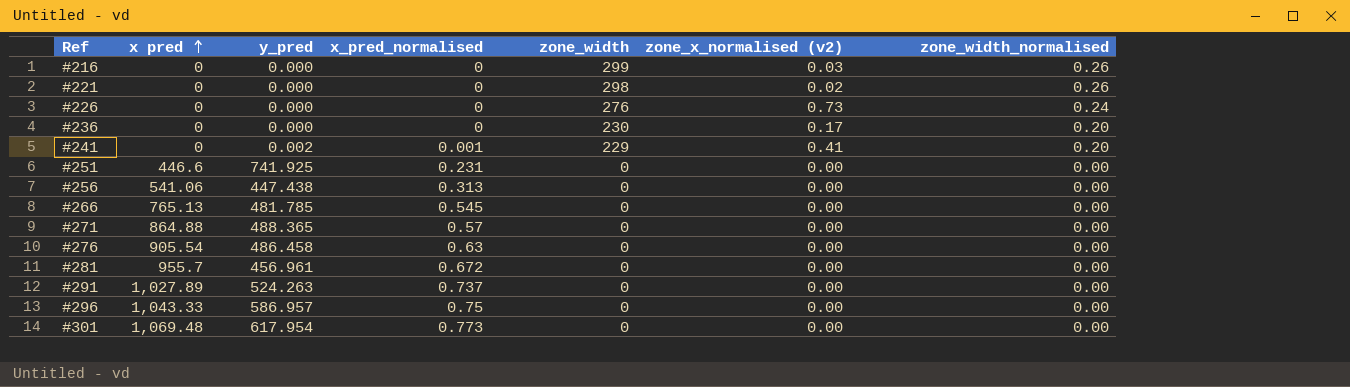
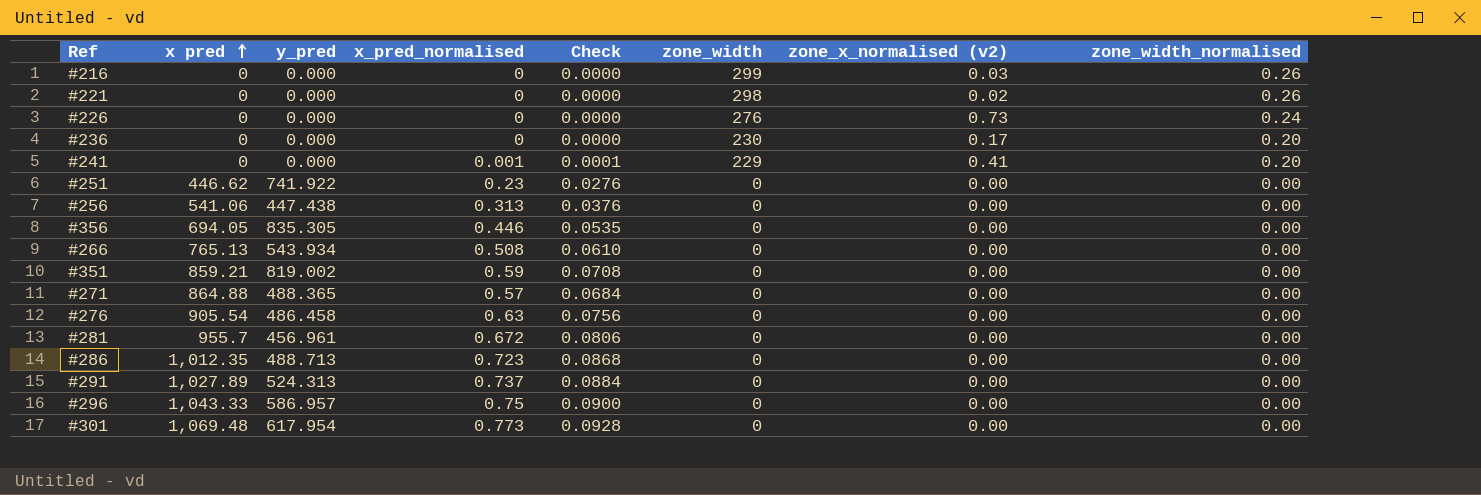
column Check | formula: none -> [x_pred_normalised] * 0.12
#241 | y_pred: 0.002 -> 0.000
#251 | x pred: 446.6 -> 446.62
#251 | y_pred: 741.925 -> 741.922
#251 | x_pred_normalised: 0.231 -> 0.23
row #356: none -> 694.05 | 835.305 | 0.446 | 0.0535 | 0 | 0.00 | 0.00
#266 | y_pred: 481.785 -> 543.934
#266 | x_pred_normalised: 0.545 -> 0.508
row #351: none -> 859.21 | 819.002 | 0.59 | 0.0708 | 0 | 0.00 | 0.00
row #286: none -> 1,012.35 | 488.713 | 0.723 | 0.0868 | 0 | 0.00 | 0.00
#291 | y_pred: 524.263 -> 524.313

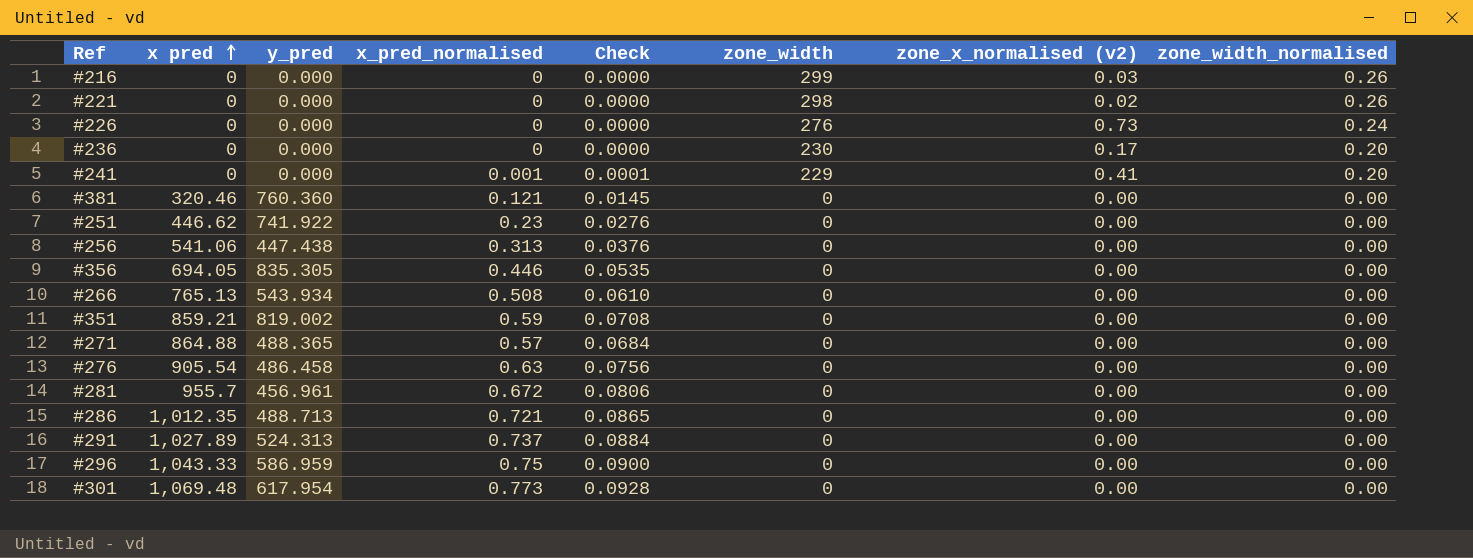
row #381: none -> 320.46 | 760.360 | 0.121 | 0.0145 | 0 | 0.00 | 0.00
#286 | x_pred_normalised: 0.723 -> 0.721
#286 | Check: 0.0868 -> 0.0865
#296 | y_pred: 586.957 -> 586.959

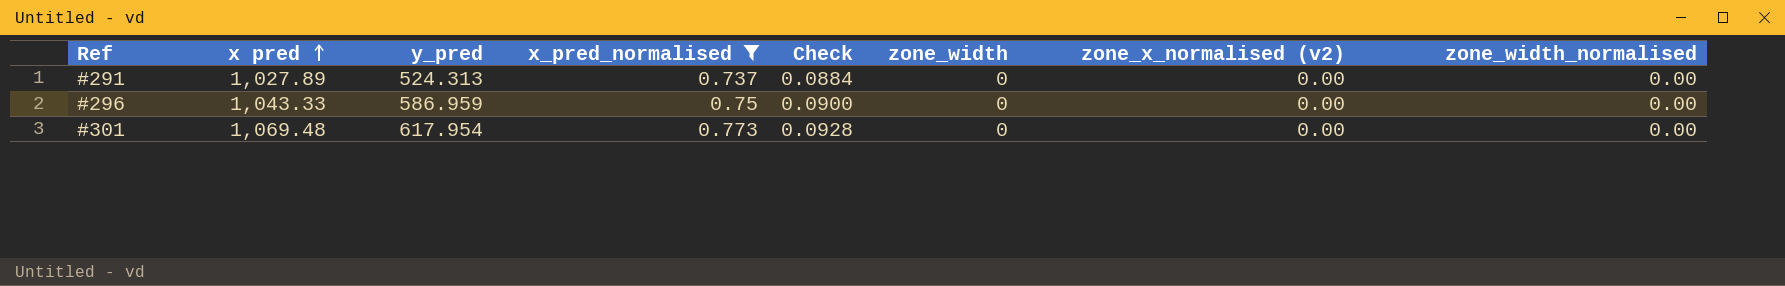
filter: none -> x_pred_normalised >= 0.737

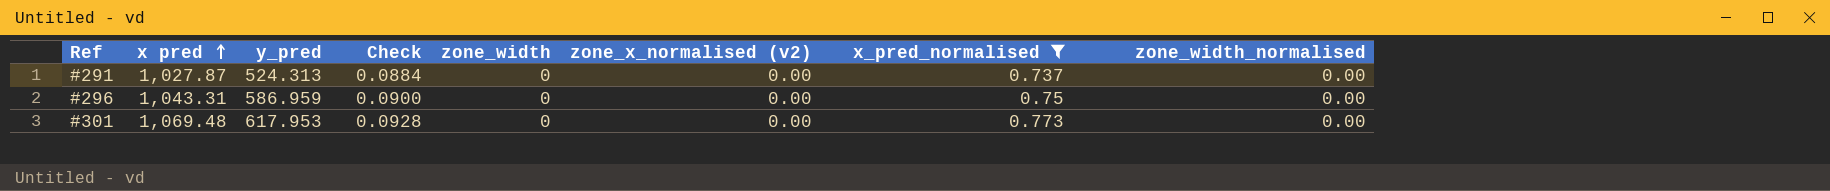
column x_pred_normalised | position: 4 -> 7
#291 | x pred: 1,027.89 -> 1,027.87
#296 | x pred: 1,043.33 -> 1,043.31
#301 | y_pred: 617.954 -> 617.953

